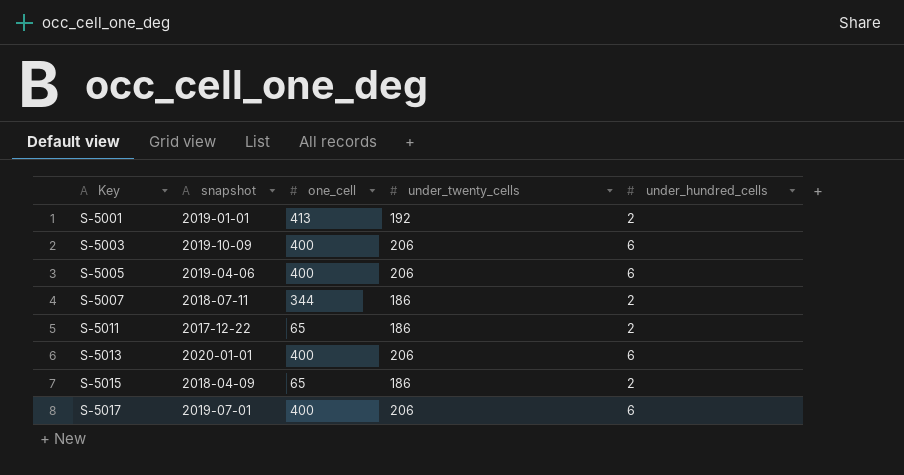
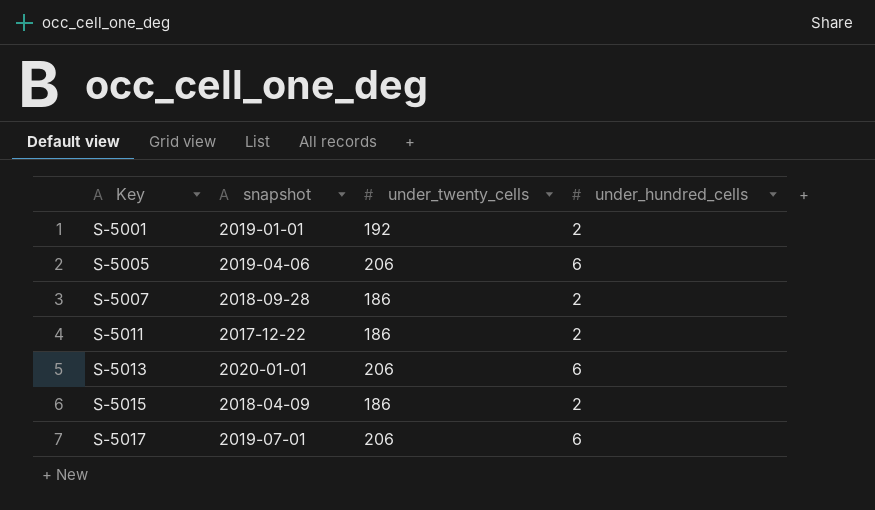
column one_cell | position: 3 -> none
row S-5003: 2019-10-09 | 400 | 206 | 6 -> none
S-5007 | snapshot: 2018-07-11 -> 2018-09-28

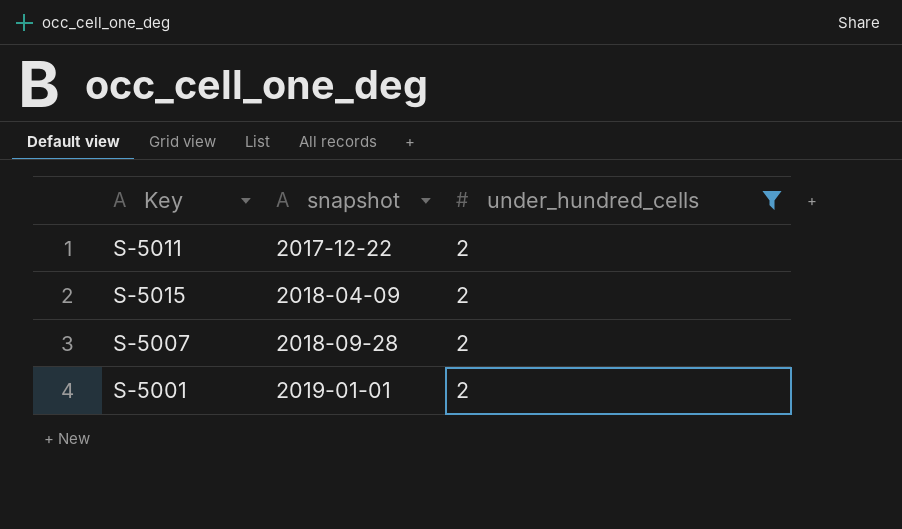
filter: none -> under_hundred_cells = 2
row order: Key ascending -> snapshot ascending
column under_twenty_cells | position: 3 -> none

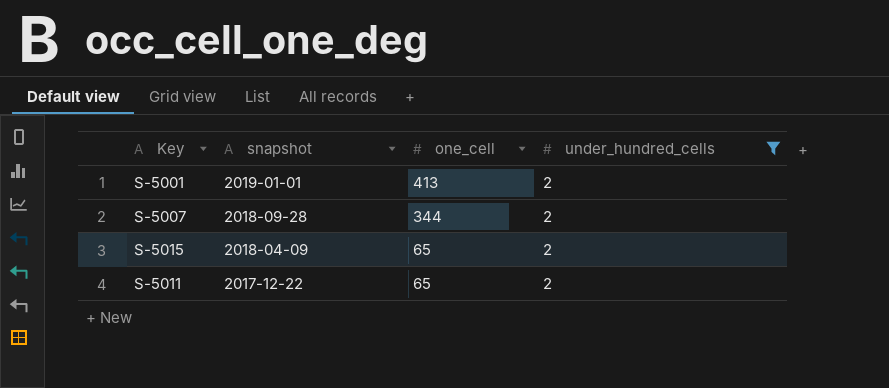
row order: snapshot ascending -> snapshot descending
column one_cell | position: none -> 3

